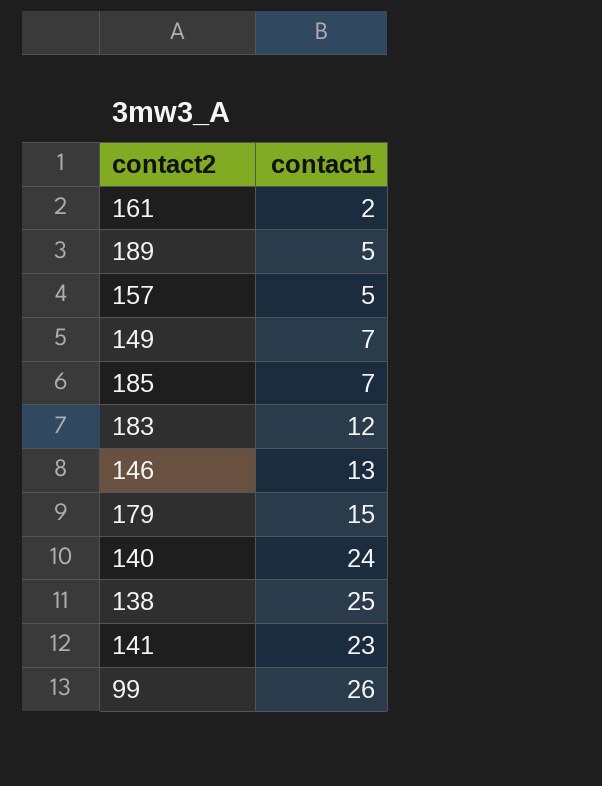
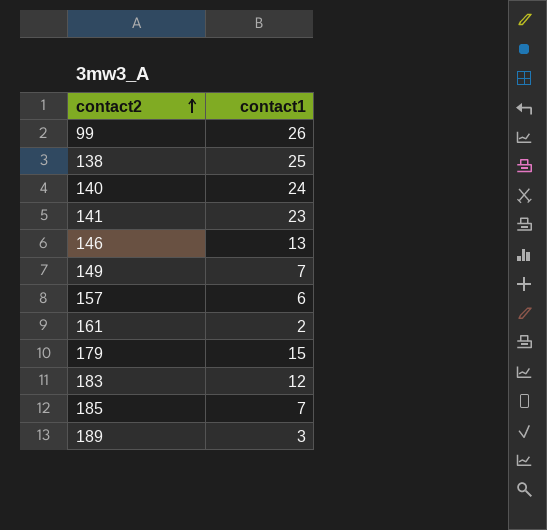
row order: none -> contact2 ascending
157 | contact1: 5 -> 6
189 | contact1: 5 -> 3

